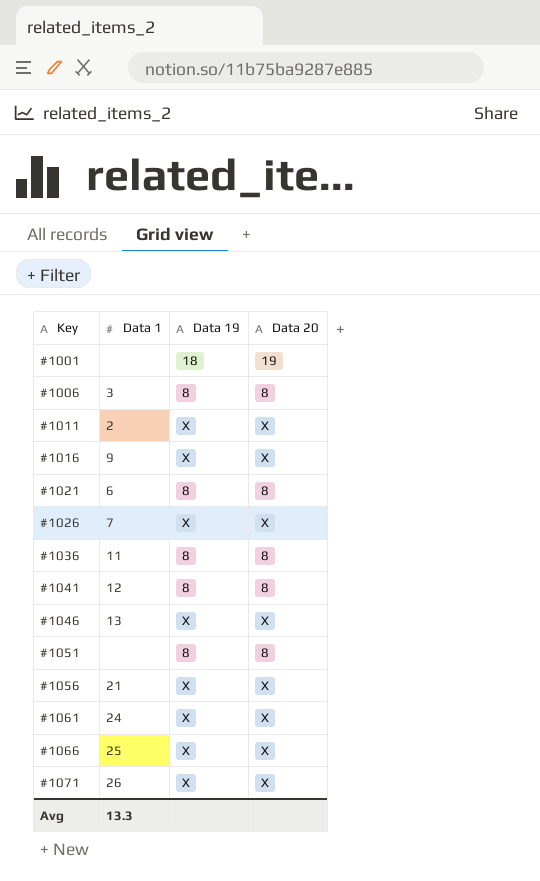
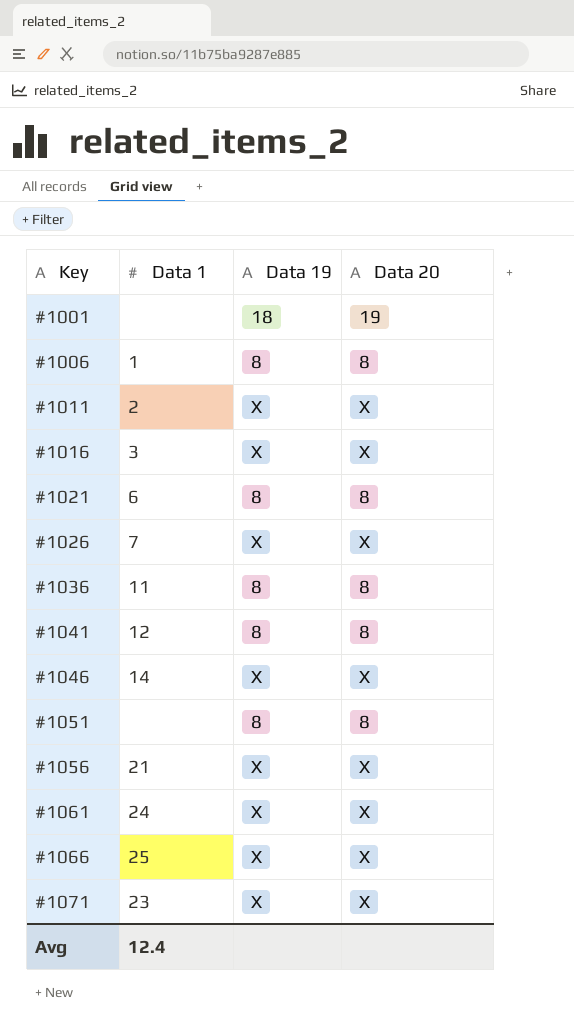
#1006 | Data 1: 3 -> 1
#1016 | Data 1: 9 -> 3
#1046 | Data 1: 13 -> 14
#1071 | Data 1: 26 -> 23
Avg | Data 1: 13.3 -> 12.4

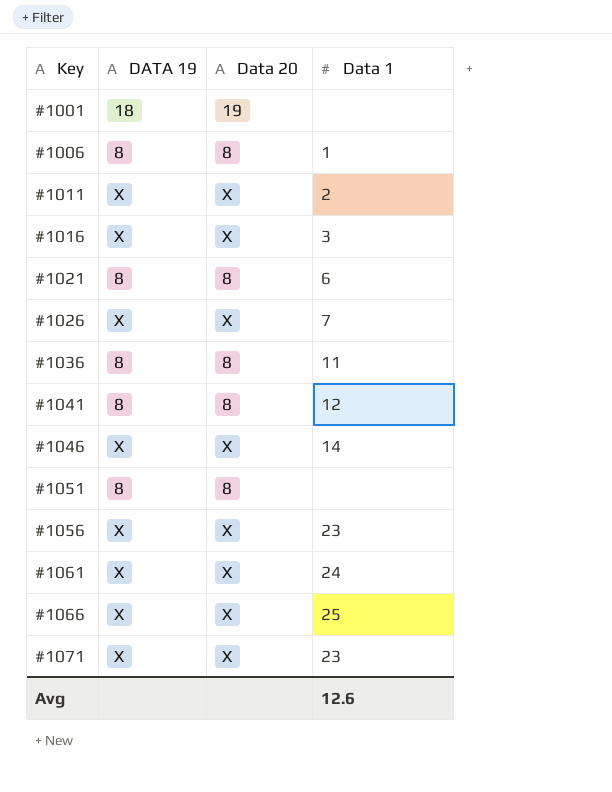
column name: Data 19 -> DATA 19
column Data 1 | position: 2 -> 4
#1056 | Data 1: 21 -> 23
Avg | Data 1: 12.4 -> 12.6

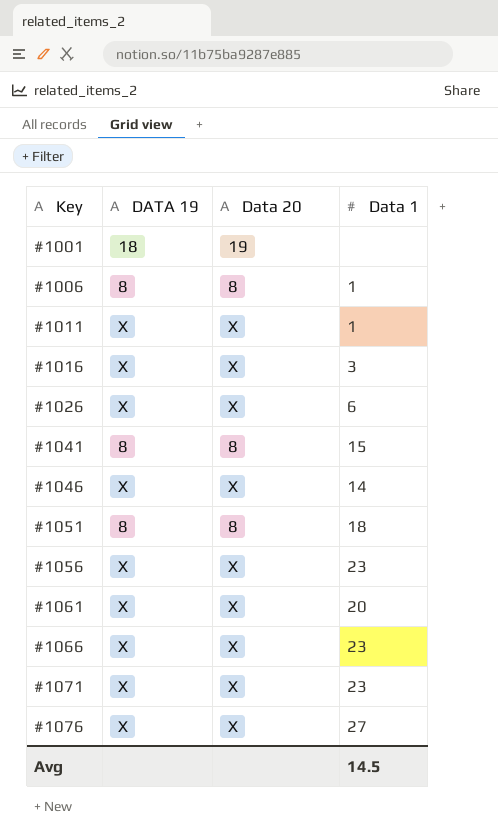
row #1021: 8 | 8 | 6 -> none
row #1036: 8 | 8 | 11 -> none
#1011 | Data 1: 2 -> 1
#1026 | Data 1: 7 -> 6
#1041 | Data 1: 12 -> 15
#1051 | Data 1: none -> 18
#1061 | Data 1: 24 -> 20
#1066 | Data 1: 25 -> 23
row #1076: none -> X | X | 27
Avg | Data 1: 12.6 -> 14.5

